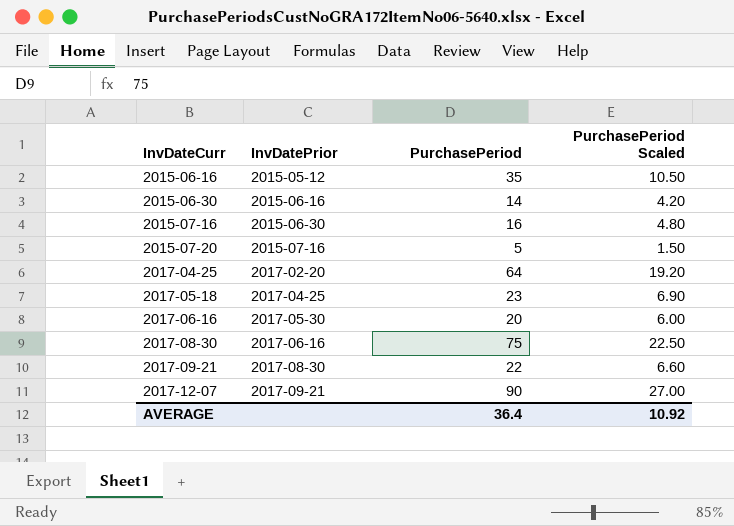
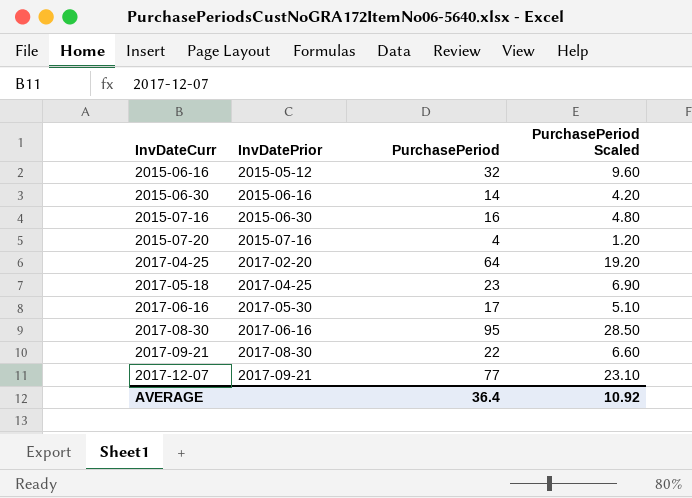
2015-06-16 | PurchasePeriod: 35 -> 32
2015-06-16 | PurchasePeriod Scaled: 10.50 -> 9.60
2015-07-20 | PurchasePeriod: 5 -> 4
2015-07-20 | PurchasePeriod Scaled: 1.50 -> 1.20
2017-06-16 | PurchasePeriod: 20 -> 17
2017-06-16 | PurchasePeriod Scaled: 6.00 -> 5.10
2017-08-30 | PurchasePeriod: 75 -> 95
2017-08-30 | PurchasePeriod Scaled: 22.50 -> 28.50
2017-12-07 | PurchasePeriod: 90 -> 77
2017-12-07 | PurchasePeriod Scaled: 27.00 -> 23.10

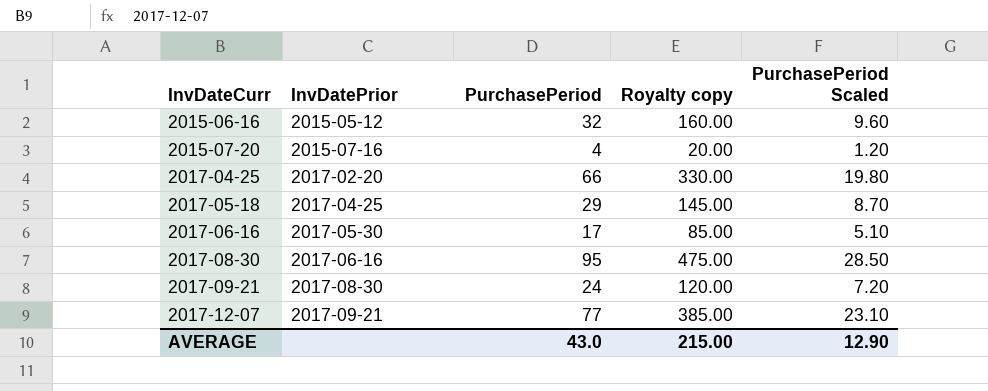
column Royalty copy | formula: none -> [PurchasePeriod] * 5
row 2015-06-30: 2015-06-16 | 14 | 4.20 -> none
row 2015-07-16: 2015-06-30 | 16 | 4.80 -> none
2017-04-25 | PurchasePeriod: 64 -> 66
2017-04-25 | PurchasePeriod Scaled: 19.20 -> 19.80
2017-05-18 | PurchasePeriod: 23 -> 29
2017-05-18 | PurchasePeriod Scaled: 6.90 -> 8.70
2017-09-21 | PurchasePeriod: 22 -> 24
2017-09-21 | PurchasePeriod Scaled: 6.60 -> 7.20
AVERAGE | PurchasePeriod: 36.4 -> 43.0
AVERAGE | PurchasePeriod Scaled: 10.92 -> 12.90

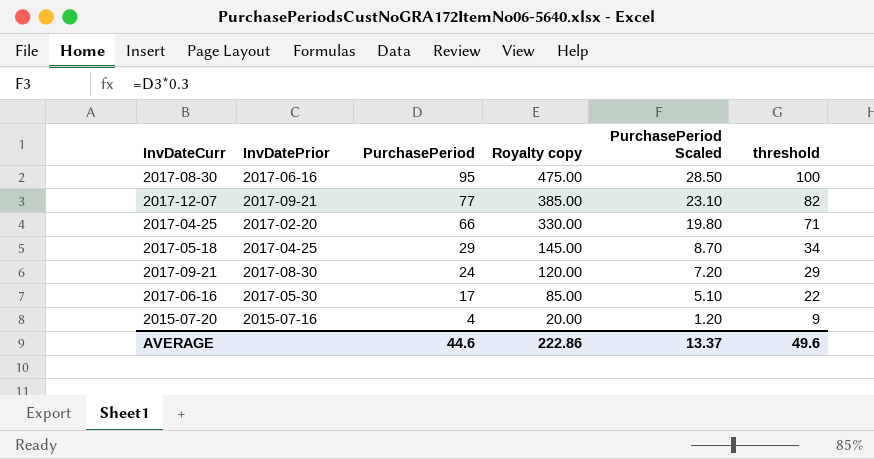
row order: InvDateCurr ascending -> PurchasePeriod descending
column threshold | formula: none -> [PurchasePeriod] + 5
row 2015-06-16: 2015-05-12 | 32 | 160.00 | 9.60 -> none
AVERAGE | PurchasePeriod: 43.0 -> 44.6
AVERAGE | Royalty copy: 215.00 -> 222.86
AVERAGE | PurchasePeriod Scaled: 12.90 -> 13.37

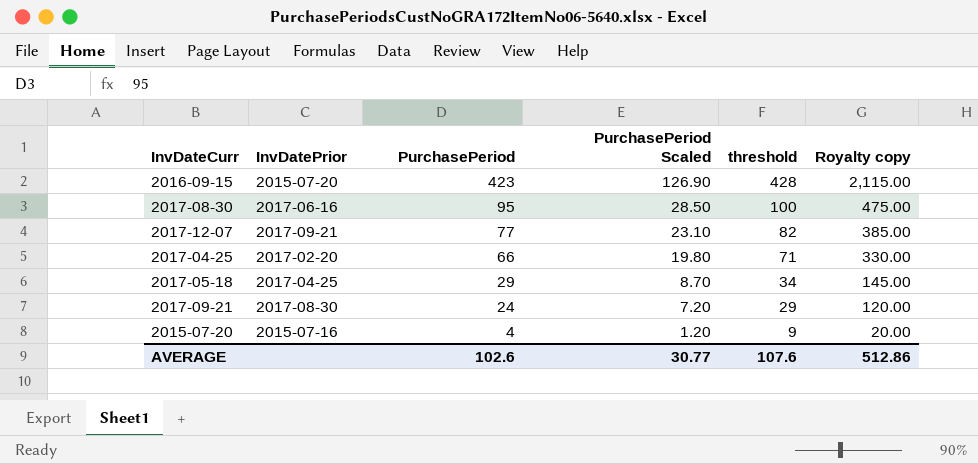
column Royalty copy | position: 4 -> 6
row 2017-06-16: 2017-05-30 | 17 | 85.00 | 5.10 | 22 -> none
row 2016-09-15: none -> 2015-07-20 | 423 | 126.90 | 428 | 2,115.00
AVERAGE | PurchasePeriod: 44.6 -> 102.6
AVERAGE | PurchasePeriod Scaled: 13.37 -> 30.77
AVERAGE | threshold: 49.6 -> 107.6
AVERAGE | Royalty copy: 222.86 -> 512.86

